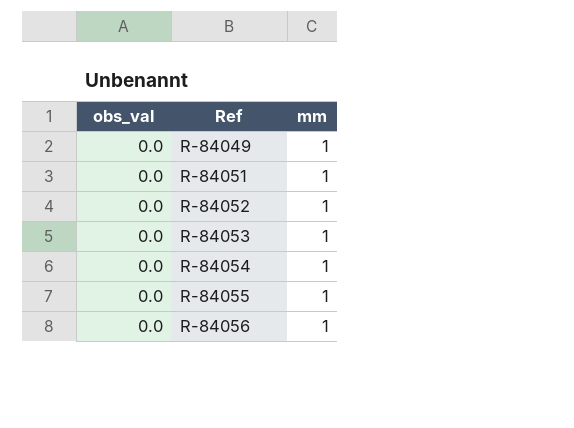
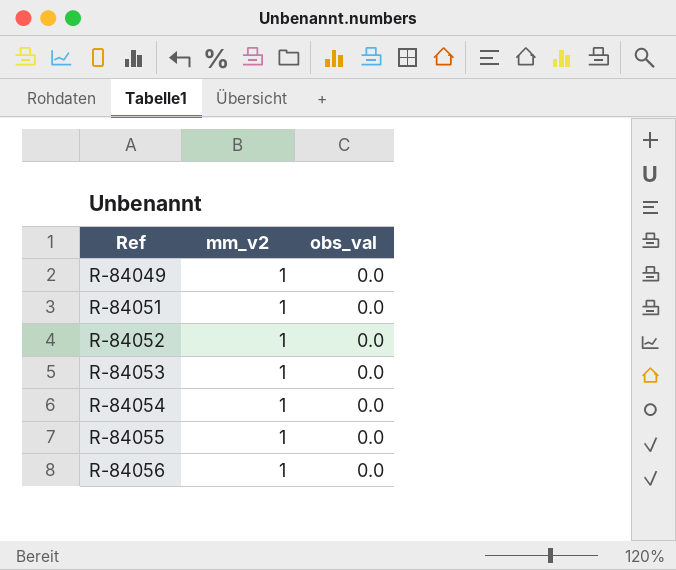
column name: mm -> mm_v2
column obs_val | position: 1 -> 3

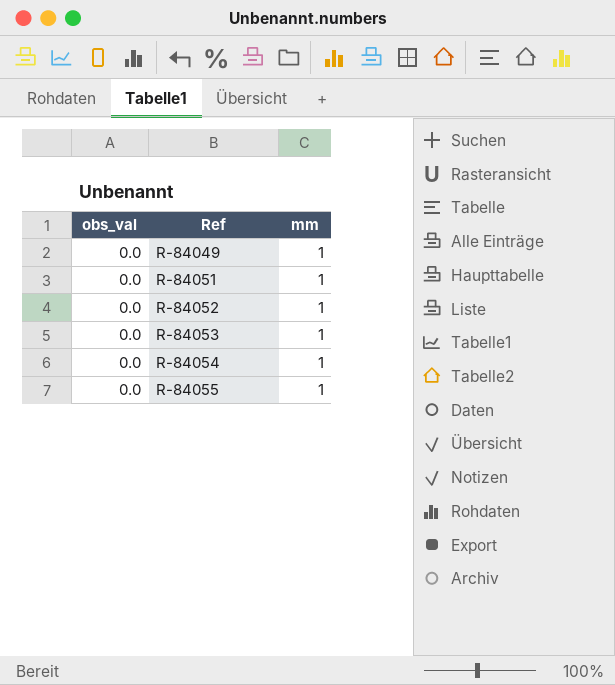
column obs_val | position: 3 -> 1
column name: mm_v2 -> mm
row R-84056: 1 | 0.0 -> none

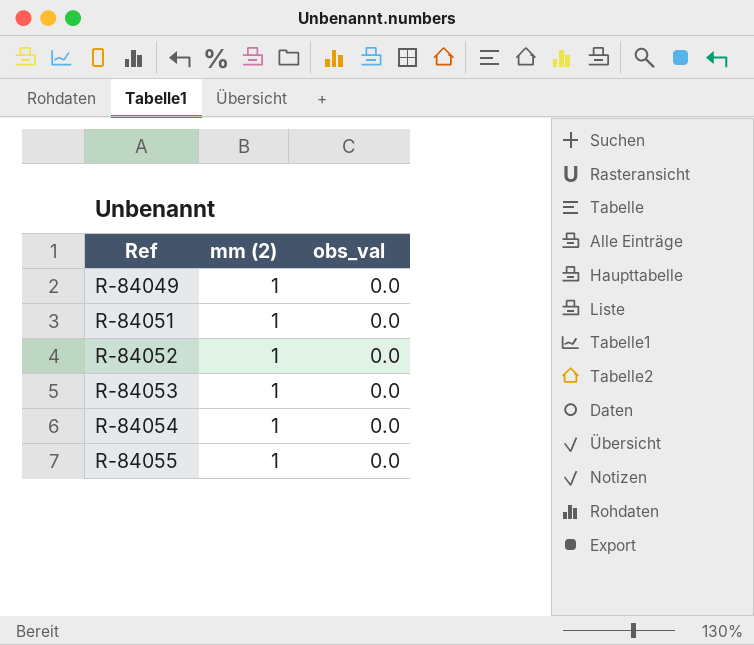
column name: mm -> mm (2)
column obs_val | position: 1 -> 3

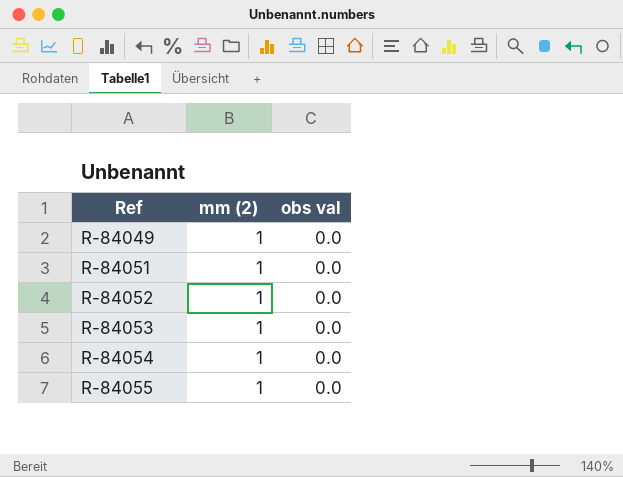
column name: obs_val -> obs val

